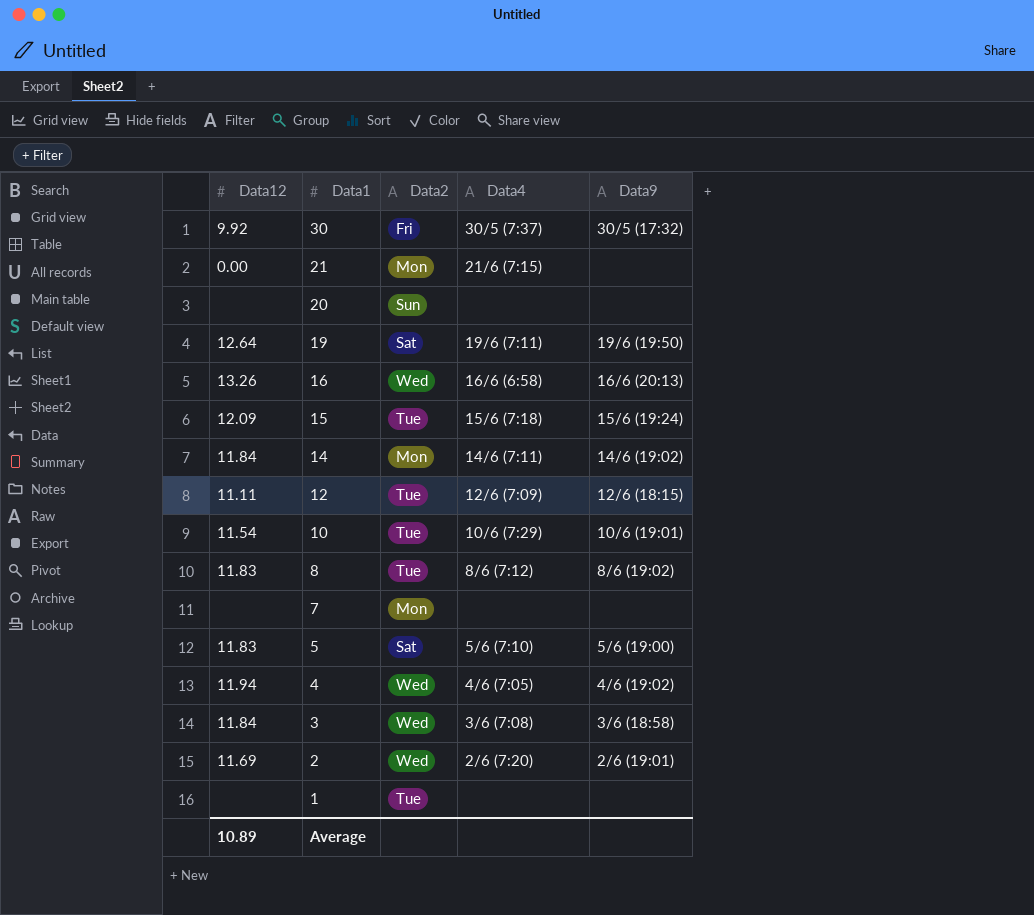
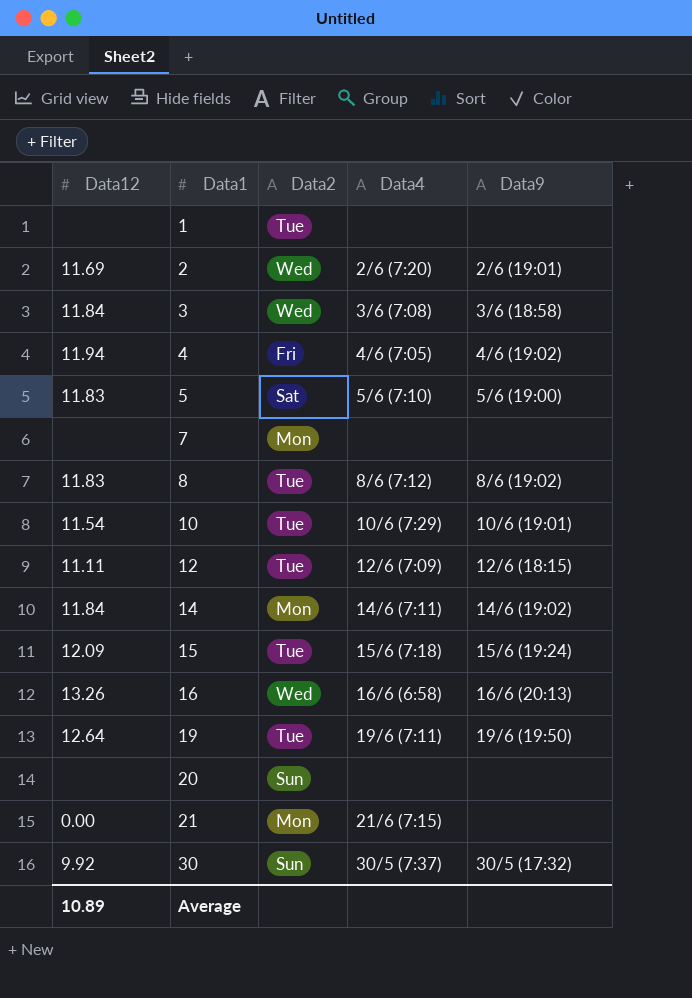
row order: Data1 descending -> Data1 ascending
4 | Data2: Wed -> Fri
19 | Data2: Sat -> Tue
30 | Data2: Fri -> Sun

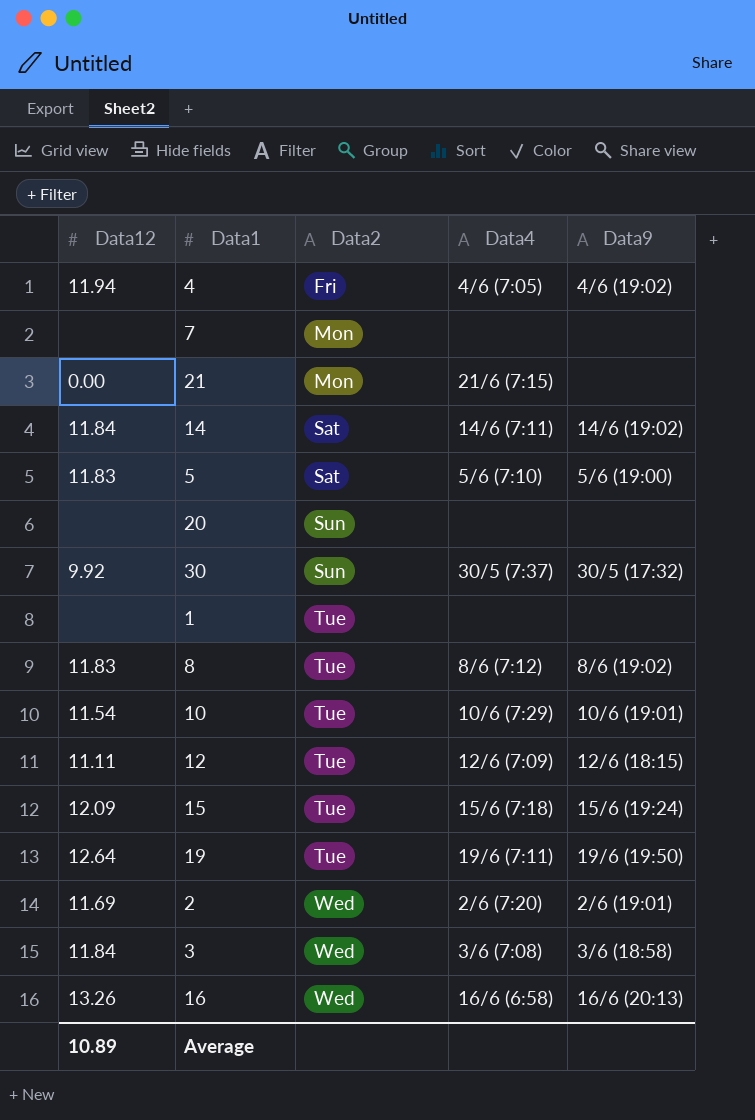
row order: Data1 ascending -> Data2 ascending
14 | Data2: Mon -> Sat

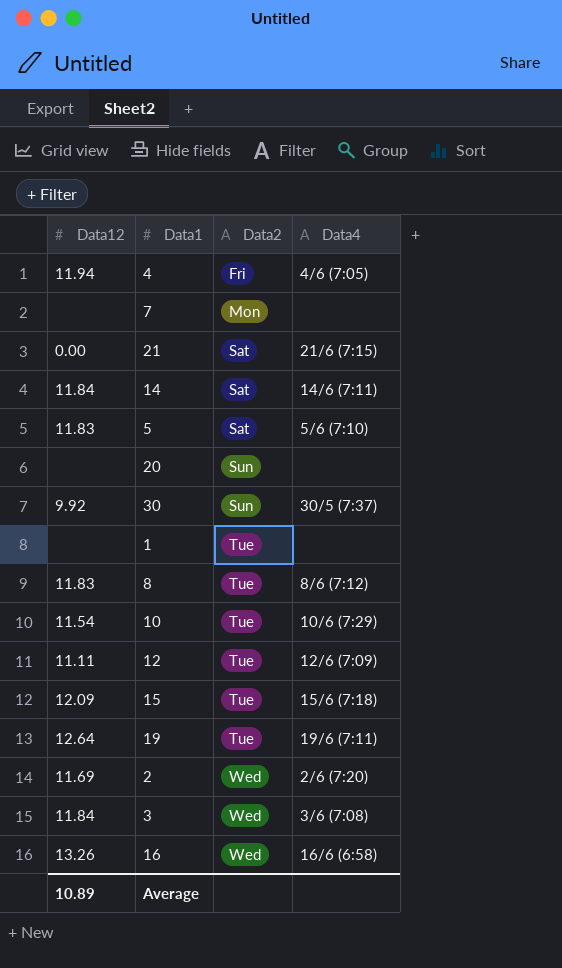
column Data9 | position: 5 -> none
21 | Data2: Mon -> Sat

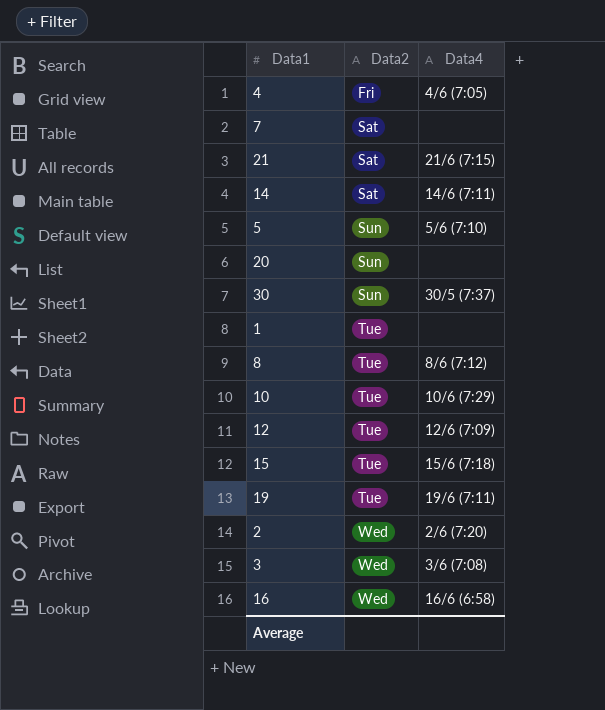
column Data12 | position: 1 -> none
7 | Data2: Mon -> Sat
5 | Data2: Sat -> Sun

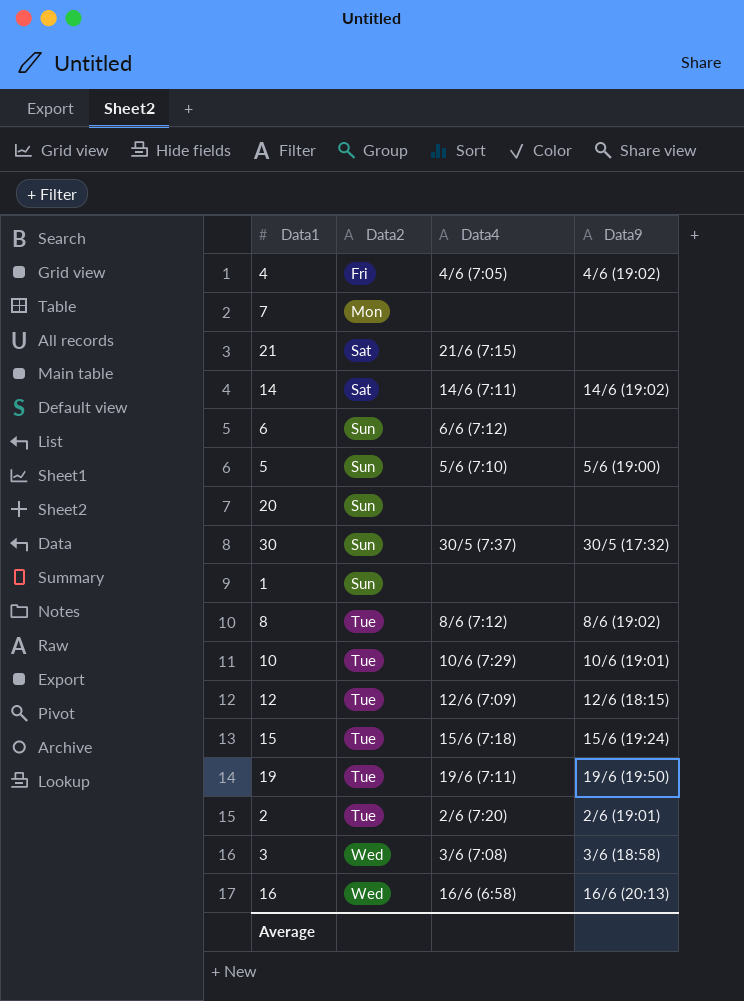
column Data9 | position: none -> 4
7 | Data2: Sat -> Mon
row 6: none -> Sun | 6/6 (7:12) | none
1 | Data2: Tue -> Sun
2 | Data2: Wed -> Tue

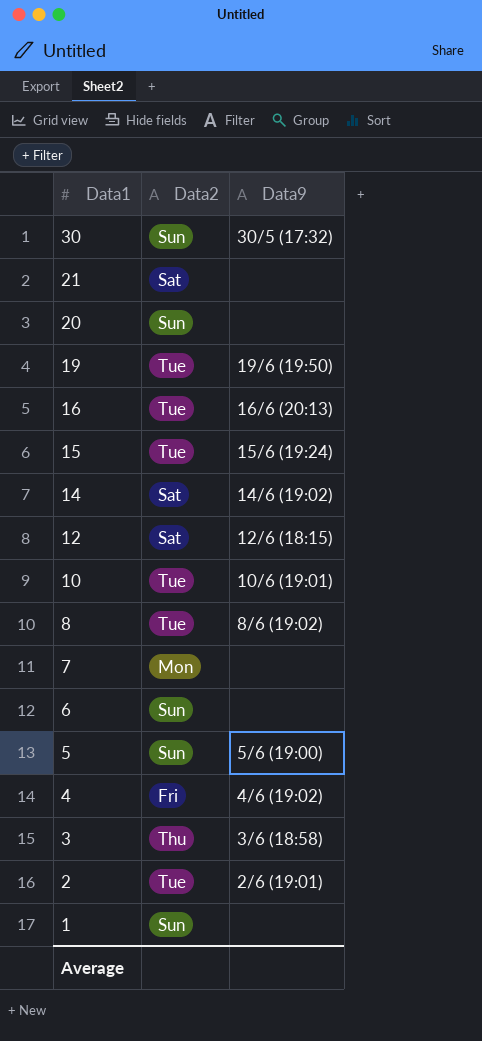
row order: Data2 ascending -> Data1 descending
column Data4 | position: 3 -> none
16 | Data2: Wed -> Tue
12 | Data2: Tue -> Sat
3 | Data2: Wed -> Thu

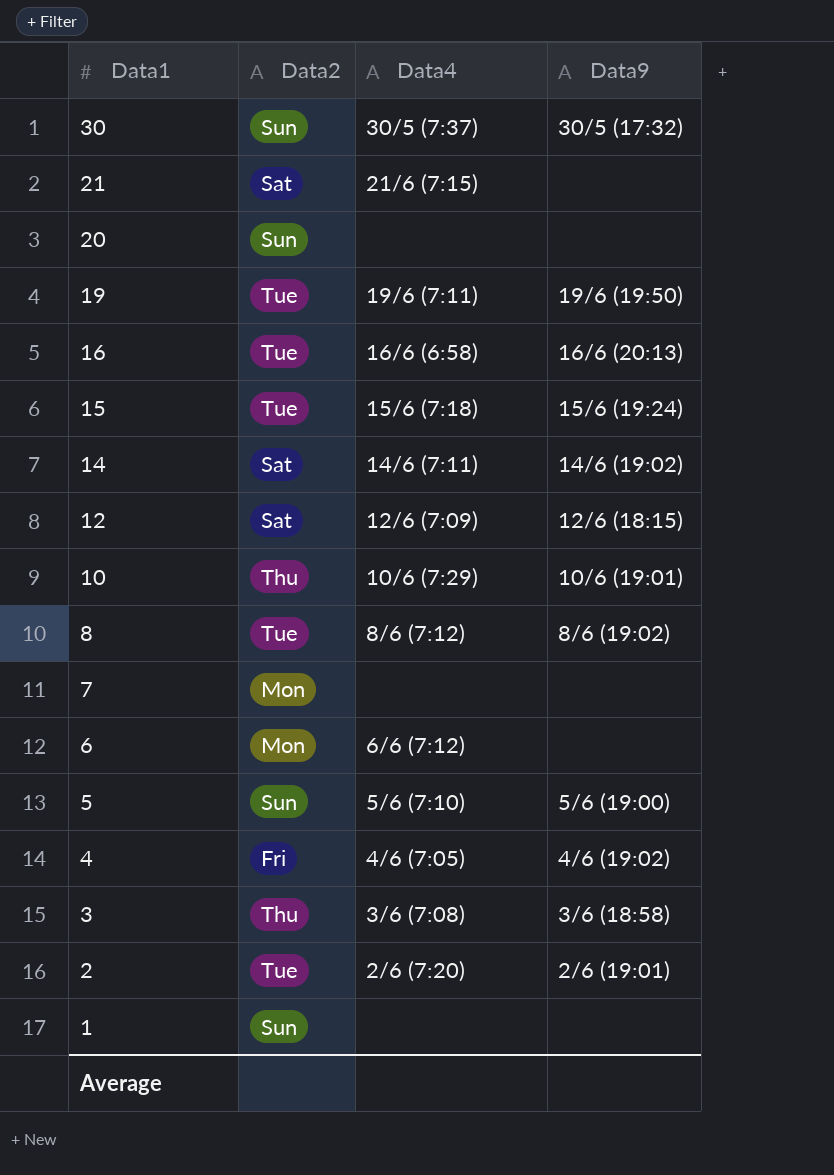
column Data4 | position: none -> 3
10 | Data2: Tue -> Thu
6 | Data2: Sun -> Mon

